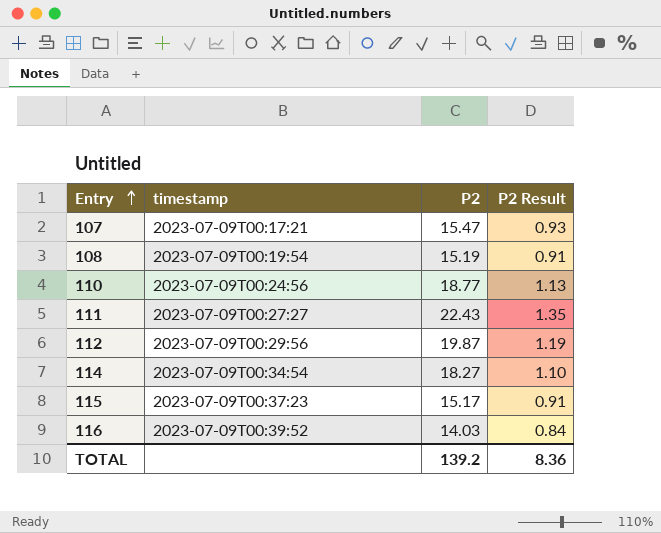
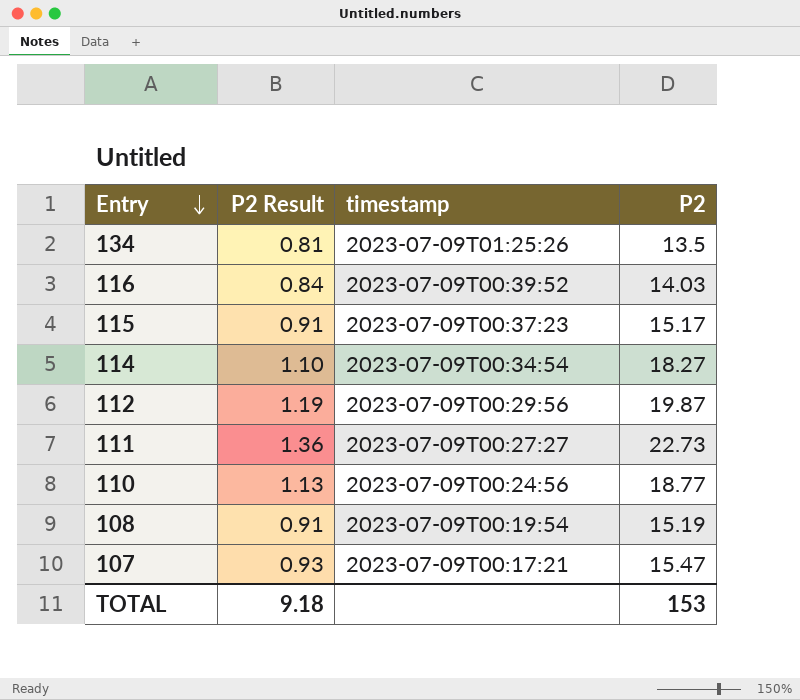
row order: Entry ascending -> Entry descending
column P2 Result | position: 4 -> 2
row 134: none -> 0.81 | 2023-07-09T01:25:26 | 13.5
111 | P2 Result: 1.35 -> 1.36
111 | P2: 22.43 -> 22.73
TOTAL | P2 Result: 8.36 -> 9.18
TOTAL | P2: 139.2 -> 153

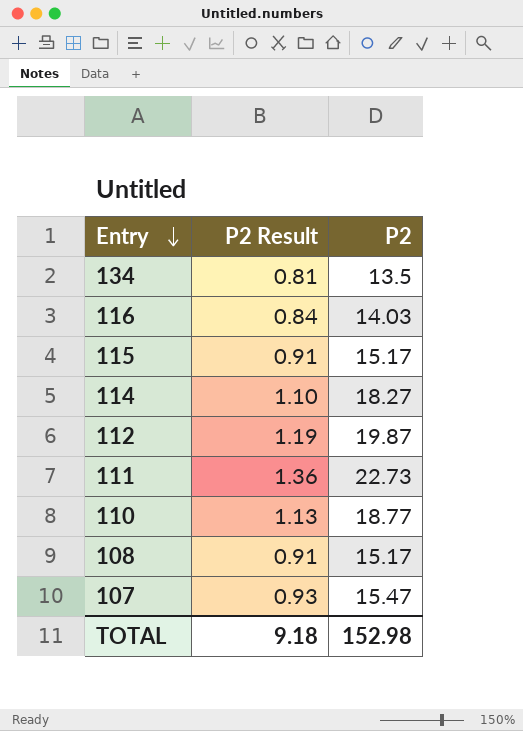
column timestamp | position: 3 -> none
108 | P2: 15.19 -> 15.17
TOTAL | P2: 153 -> 152.98

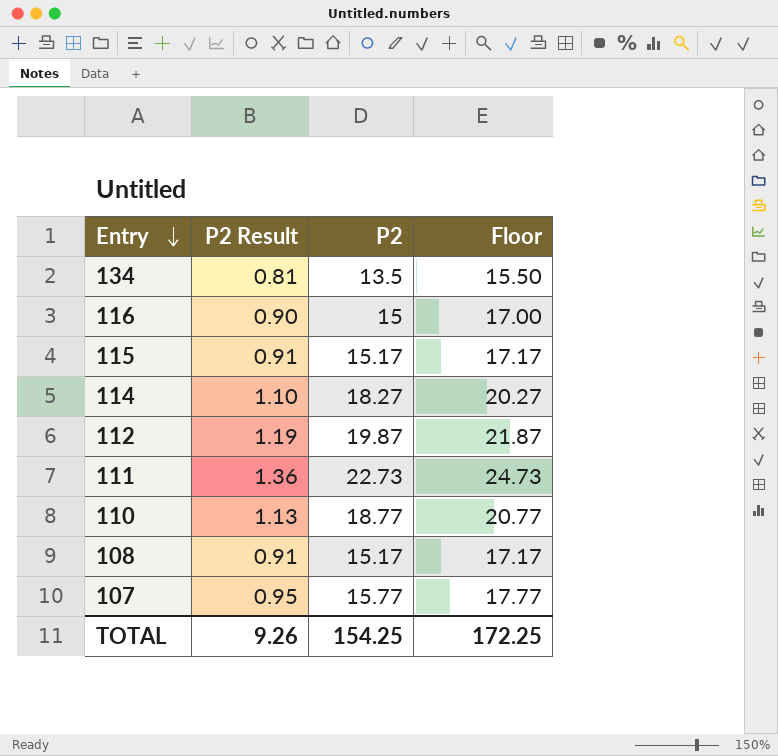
column Floor | formula: none -> [P2] + 2
116 | P2 Result: 0.84 -> 0.90
116 | P2: 14.03 -> 15
107 | P2 Result: 0.93 -> 0.95
107 | P2: 15.47 -> 15.77
TOTAL | P2 Result: 9.18 -> 9.26
TOTAL | P2: 152.98 -> 154.25

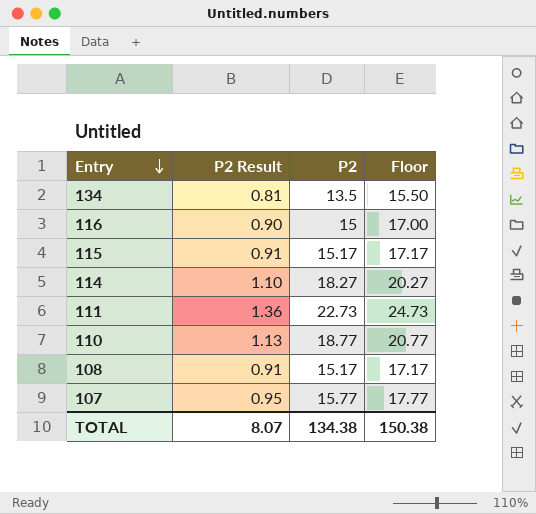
row 112: 1.19 | 19.87 | 21.87 -> none
TOTAL | P2 Result: 9.26 -> 8.07
TOTAL | P2: 154.25 -> 134.38
TOTAL | Floor: 172.25 -> 150.38

